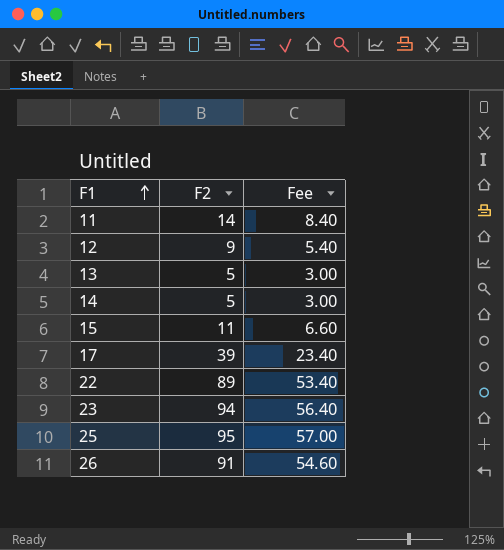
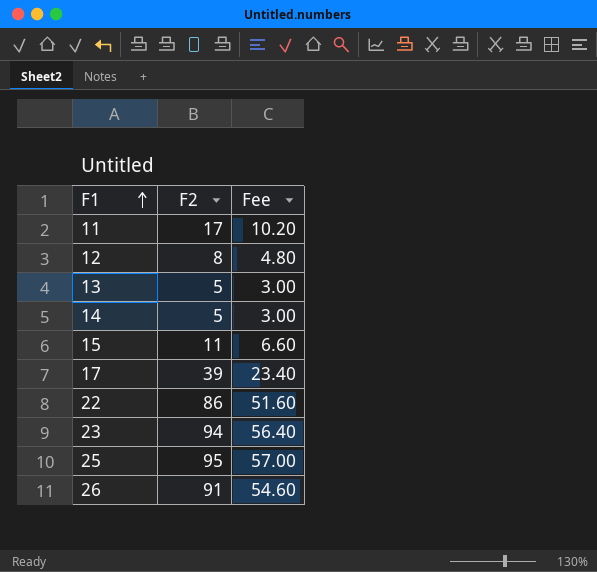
11 | F2: 14 -> 17
11 | Fee: 8.40 -> 10.20
12 | F2: 9 -> 8
12 | Fee: 5.40 -> 4.80
22 | F2: 89 -> 86
22 | Fee: 53.40 -> 51.60

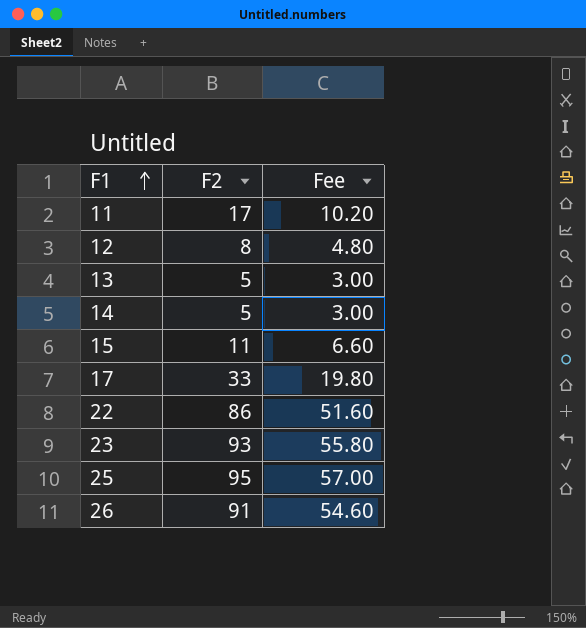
17 | F2: 39 -> 33
17 | Fee: 23.40 -> 19.80
23 | F2: 94 -> 93
23 | Fee: 56.40 -> 55.80

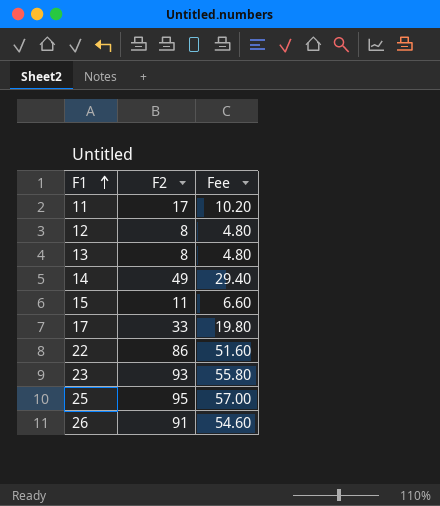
13 | F2: 5 -> 8
13 | Fee: 3.00 -> 4.80
14 | F2: 5 -> 49
14 | Fee: 3.00 -> 29.40

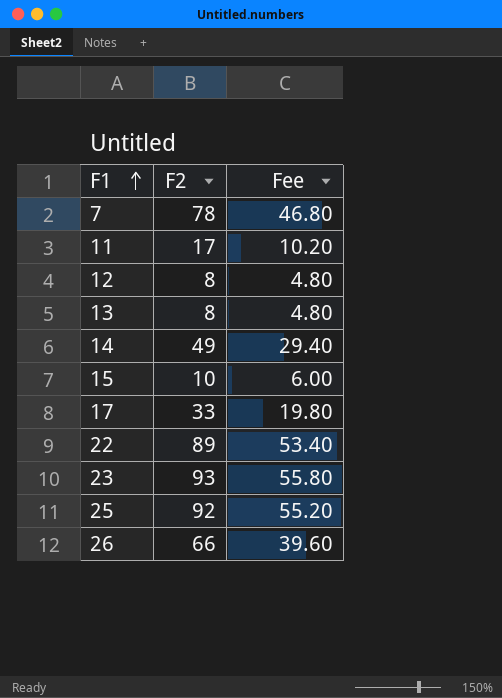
row 7: none -> 78 | 46.80
15 | F2: 11 -> 10
15 | Fee: 6.60 -> 6.00
22 | F2: 86 -> 89
22 | Fee: 51.60 -> 53.40
25 | F2: 95 -> 92
25 | Fee: 57.00 -> 55.20
26 | F2: 91 -> 66
26 | Fee: 54.60 -> 39.60

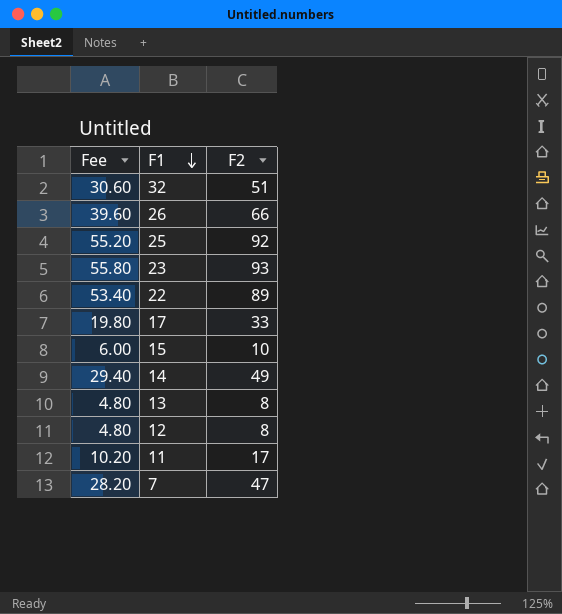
row order: F1 ascending -> F1 descending
column Fee | position: 3 -> 1
row 32: none -> 30.60 | 51
7 | Fee: 46.80 -> 28.20
7 | F2: 78 -> 47

